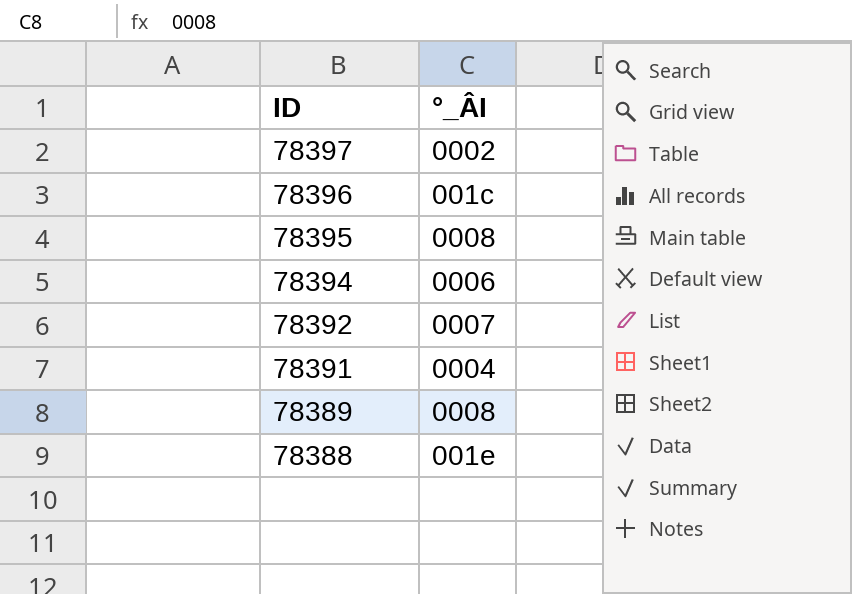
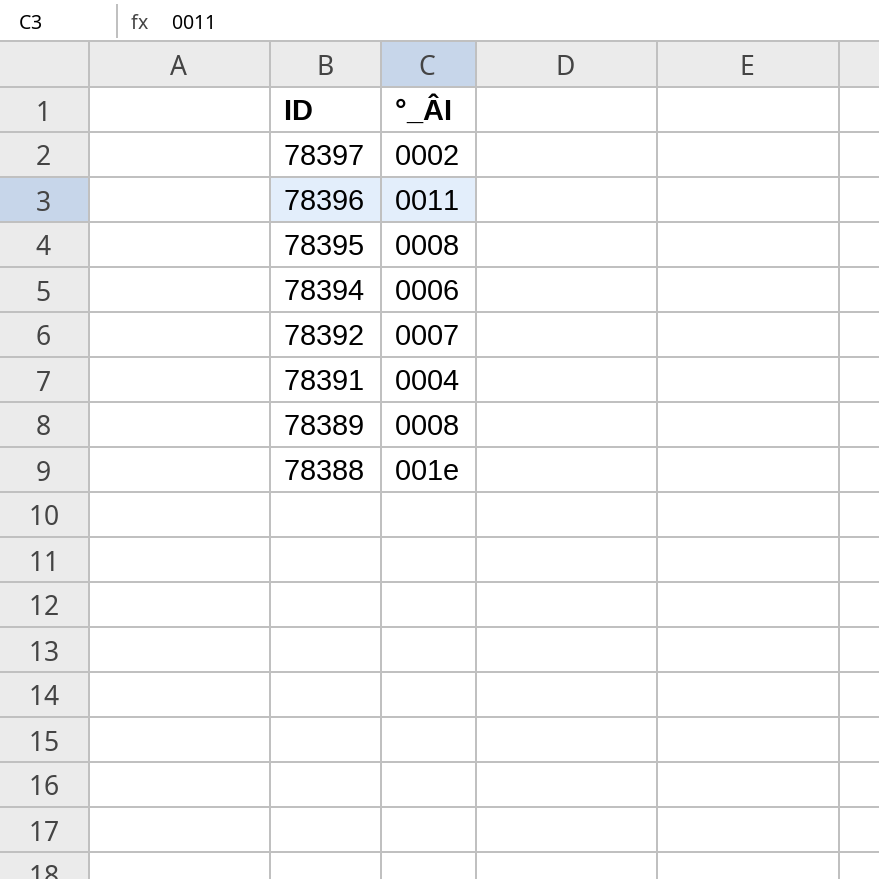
78396 | °_ÂI: 001c -> 0011

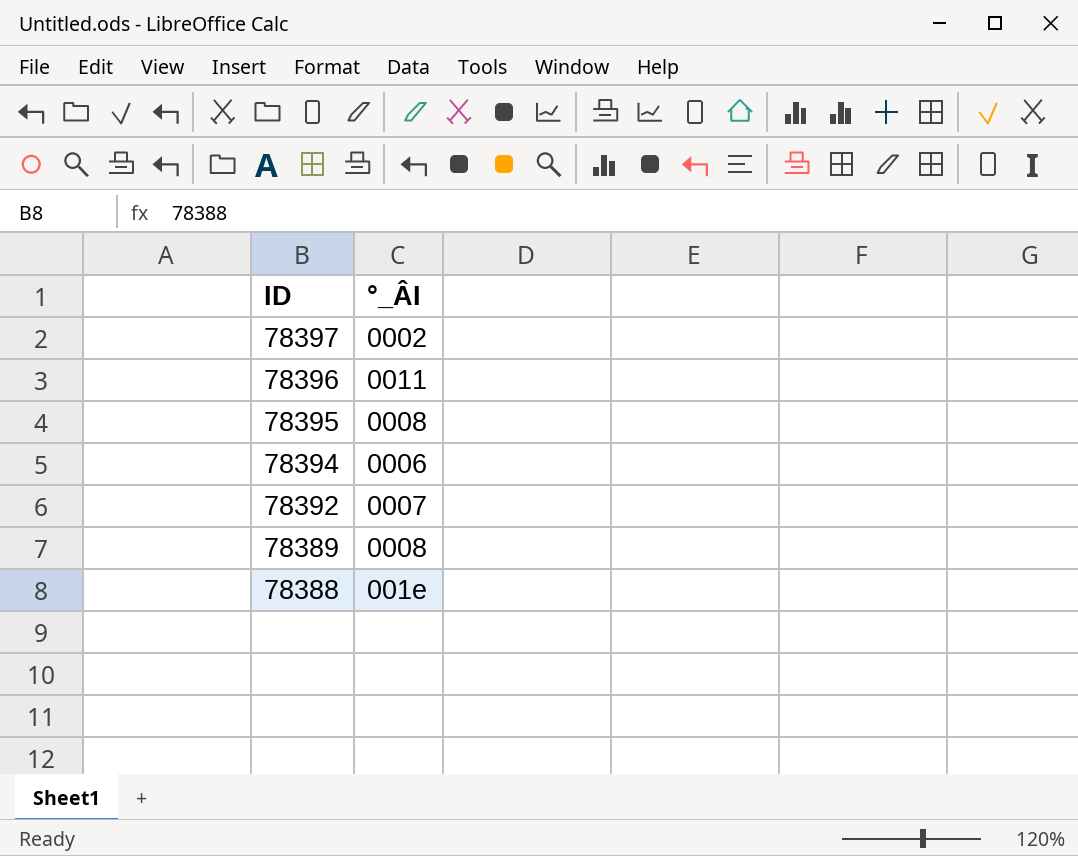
row 78391: 0004 -> none

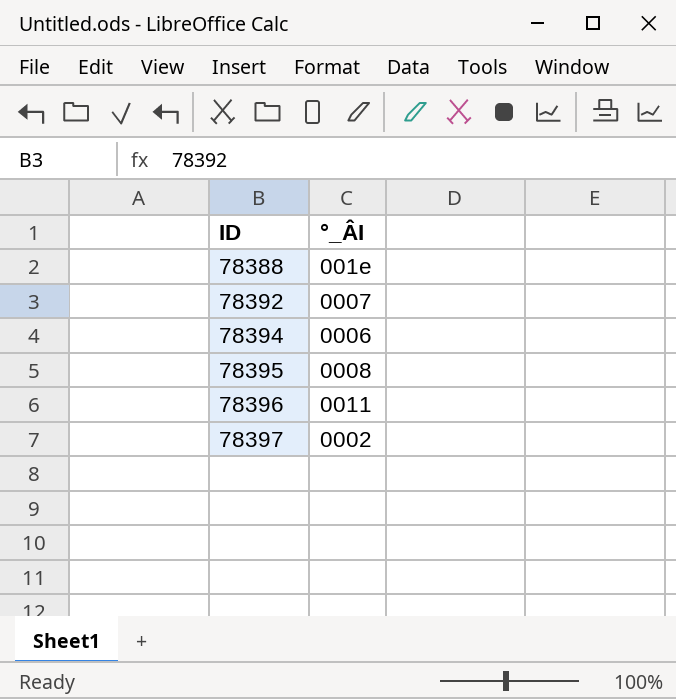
row order: ID descending -> ID ascending
row 78389: 0008 -> none

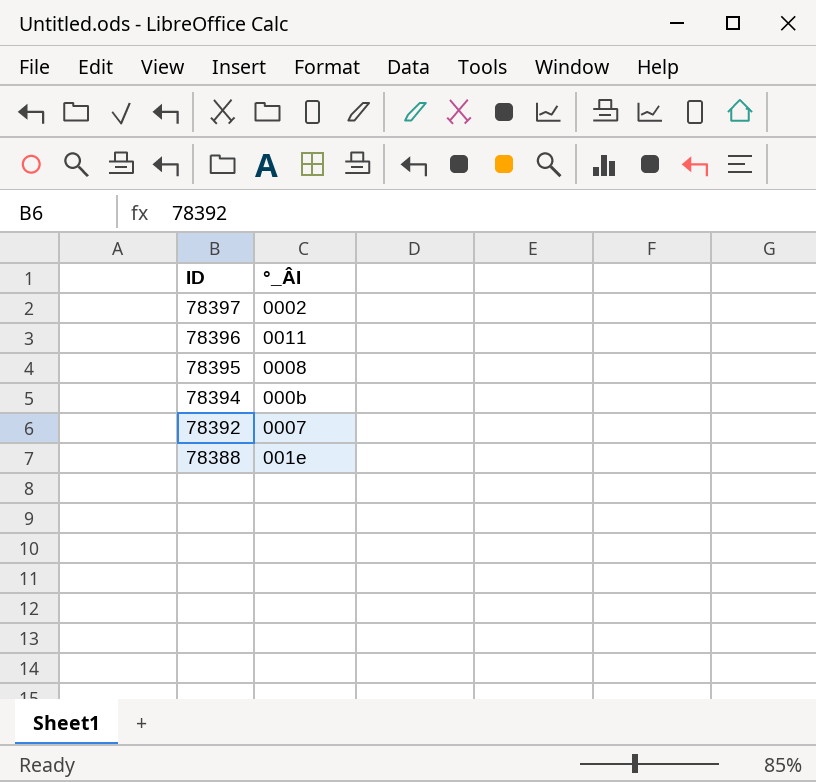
row order: ID ascending -> ID descending
78394 | °_ÂI: 0006 -> 000b

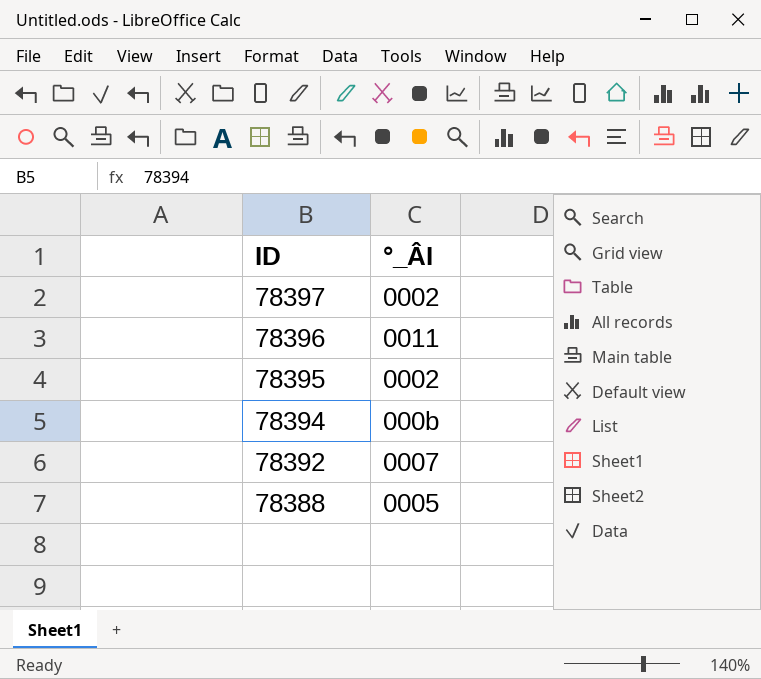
78395 | °_ÂI: 0008 -> 0002
78388 | °_ÂI: 001e -> 0005

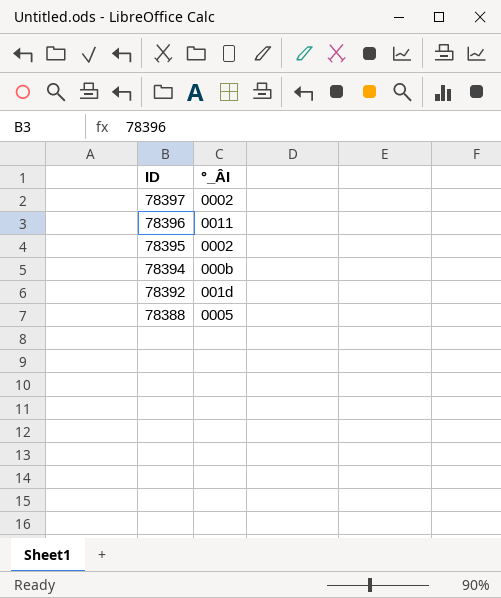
78392 | °_ÂI: 0007 -> 001d

